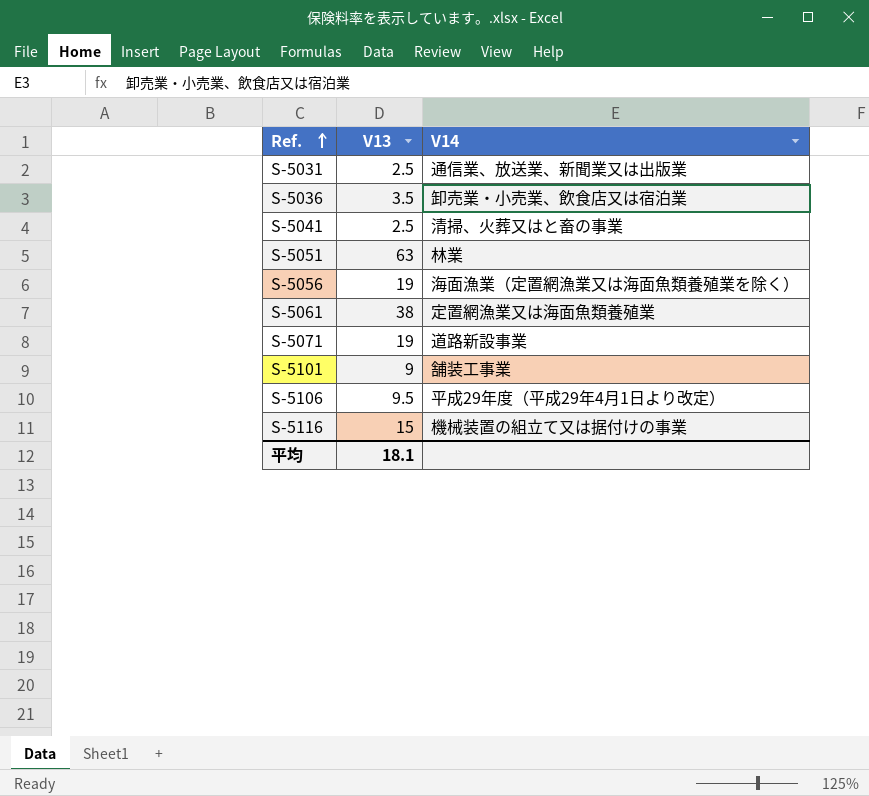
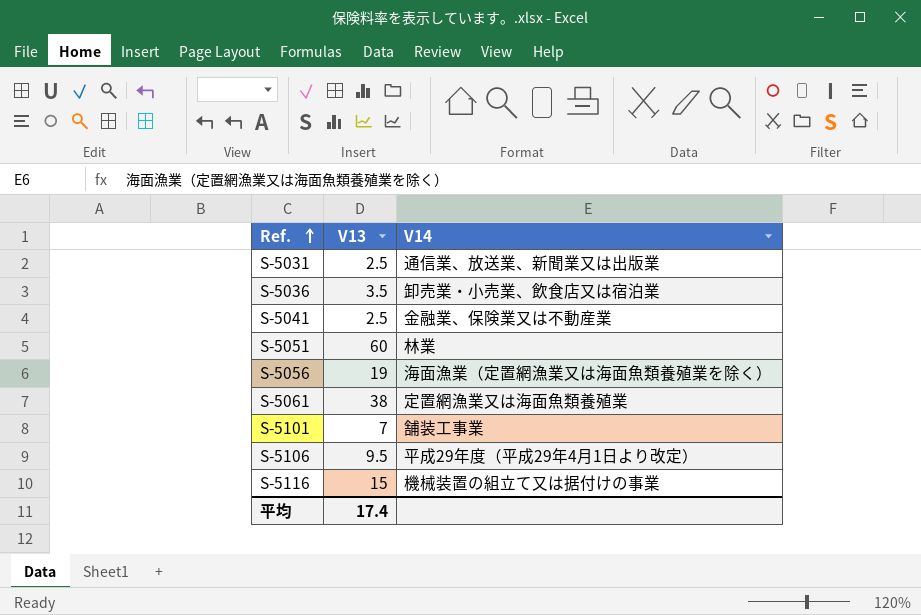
row S-5071: 19 | 道路新設事業 -> none
S-5041 | V14: 清掃、火葬又はと畜の事業 -> 金融業、保険業又は不動産業
S-5051 | V13: 63 -> 60
S-5101 | V13: 9 -> 7
平均 | V13: 18.1 -> 17.4

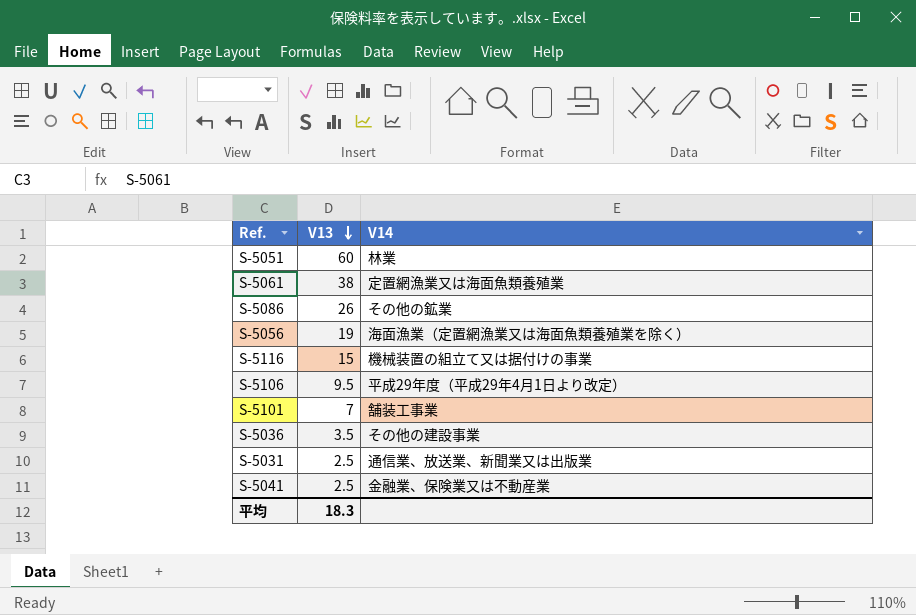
row order: Ref. ascending -> V13 descending
row S-5086: none -> 26 | その他の鉱業
S-5036 | V14: 卸売業・小売業、飲食店又は宿泊業 -> その他の建設事業
平均 | V13: 17.4 -> 18.3

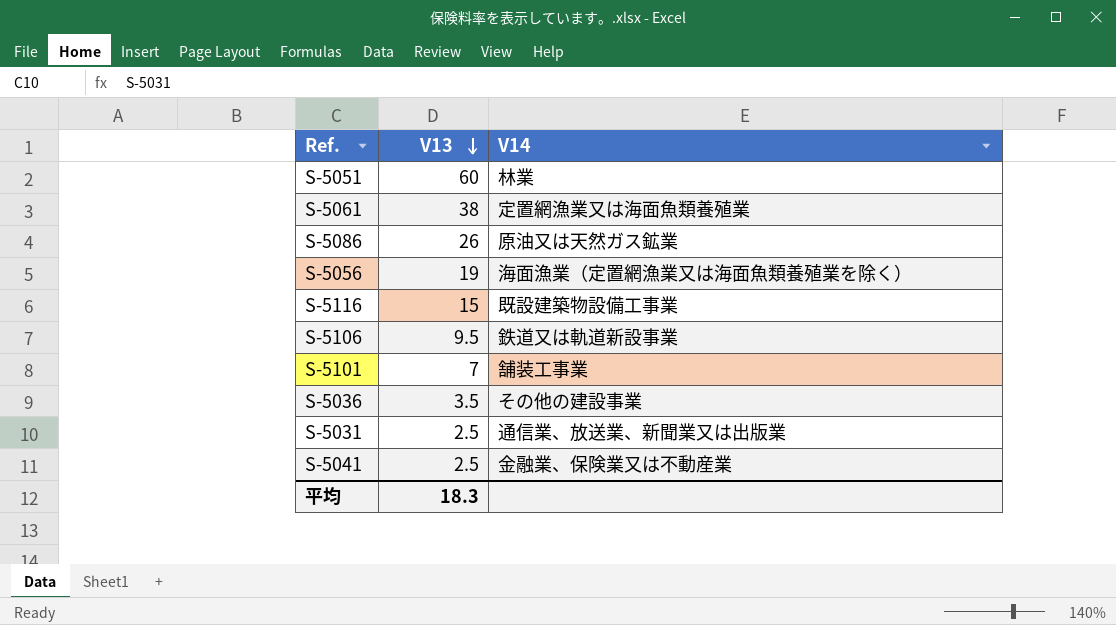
S-5086 | V14: その他の鉱業 -> 原油又は天然ガス鉱業
S-5116 | V14: 機械装置の組立て又は据付けの事業 -> 既設建築物設備工事業
S-5106 | V14: 平成29年度（平成29年4月1日より改定） -> 鉄道又は軌道新設事業

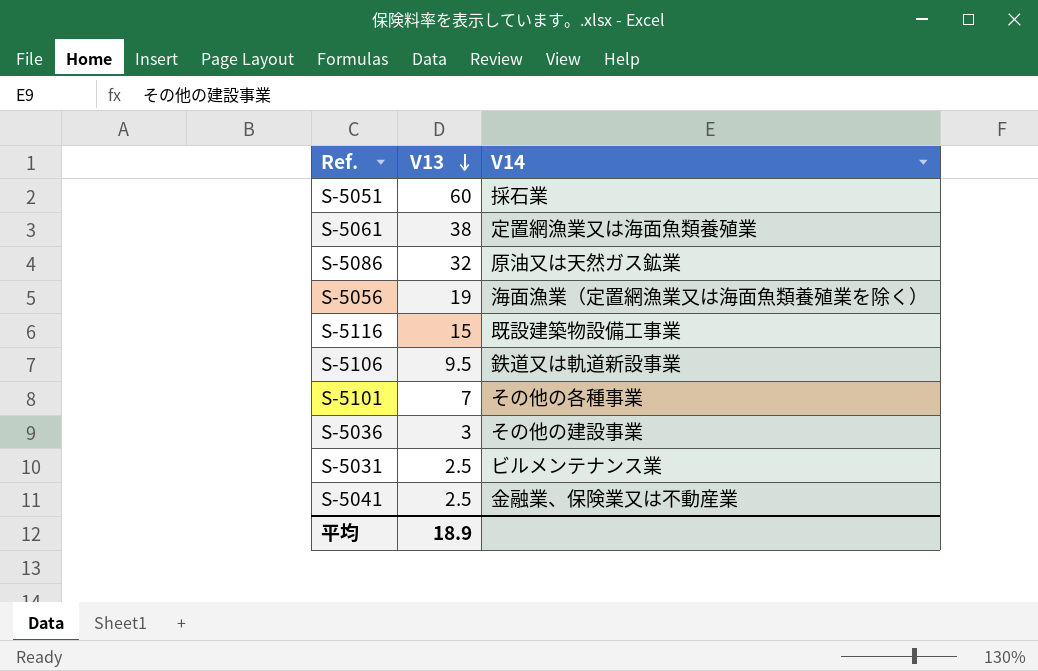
S-5051 | V14: 林業 -> 採石業
S-5086 | V13: 26 -> 32
S-5101 | V14: 舗装工事業 -> その他の各種事業
S-5036 | V13: 3.5 -> 3
S-5031 | V14: 通信業、放送業、新聞業又は出版業 -> ビルメンテナンス業
平均 | V13: 18.3 -> 18.9

